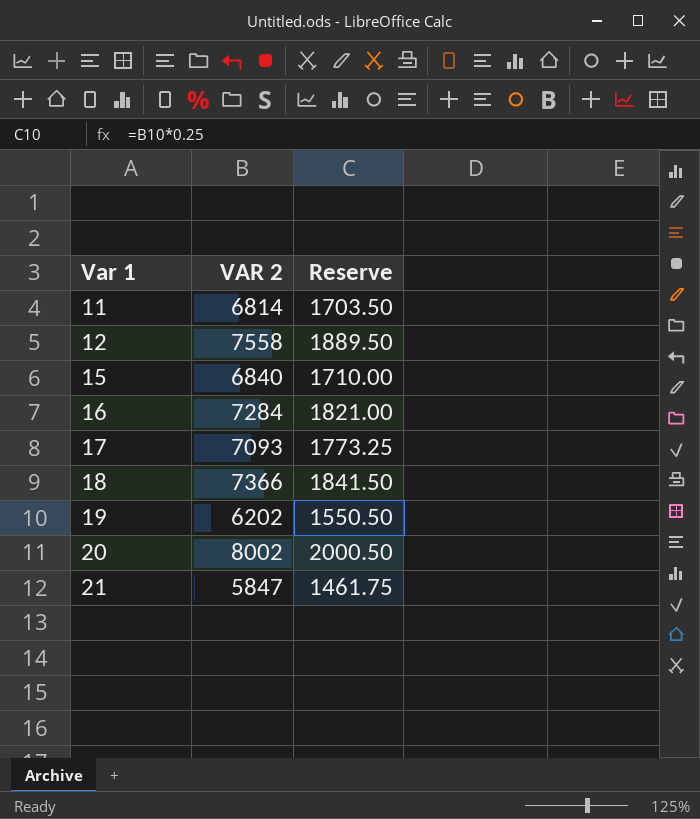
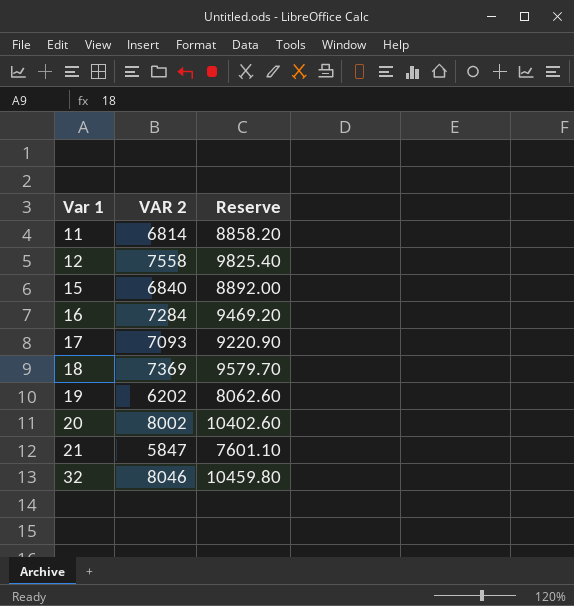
column Reserve | formula: [VAR 2] * 0.25 -> [VAR 2] * 1.3
18 | VAR 2: 7366 -> 7369
row 32: none -> 8046 | 10459.80

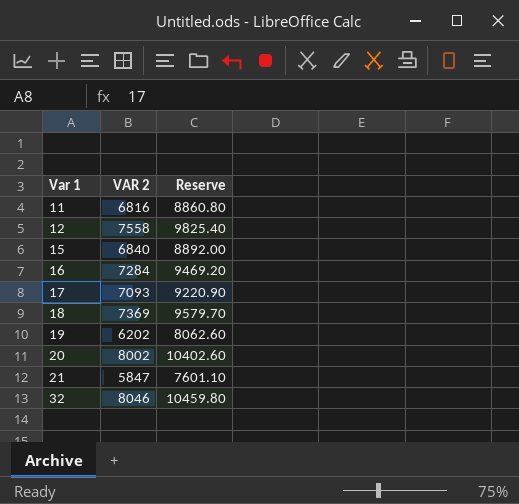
11 | VAR 2: 6814 -> 6816
11 | Reserve: 8858.20 -> 8860.80

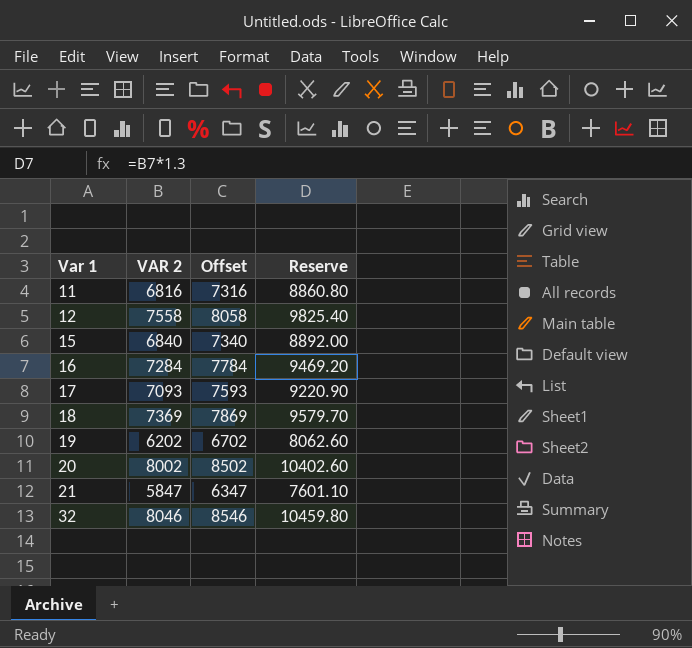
column Offset | formula: none -> [VAR 2] + 500

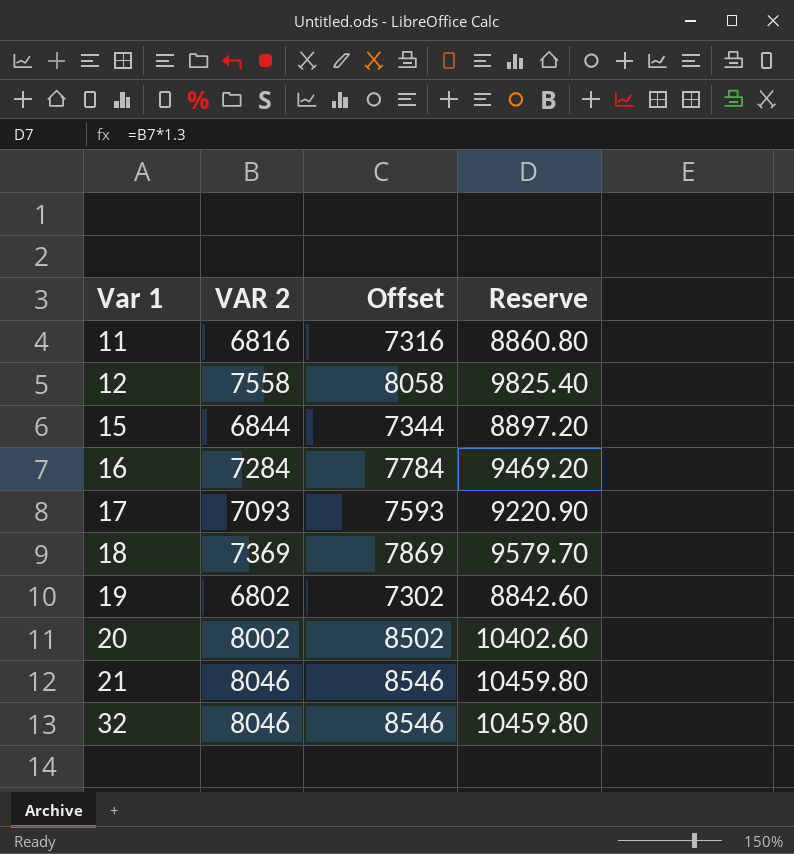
15 | VAR 2: 6840 -> 6844
15 | Offset: 7340 -> 7344
15 | Reserve: 8892.00 -> 8897.20
19 | VAR 2: 6202 -> 6802
19 | Offset: 6702 -> 7302
19 | Reserve: 8062.60 -> 8842.60
21 | VAR 2: 5847 -> 8046
21 | Offset: 6347 -> 8546
21 | Reserve: 7601.10 -> 10459.80

